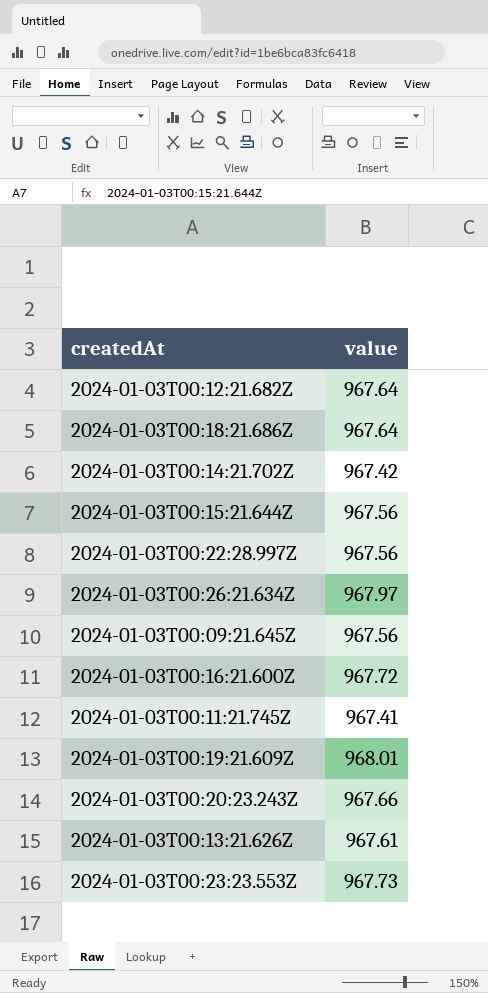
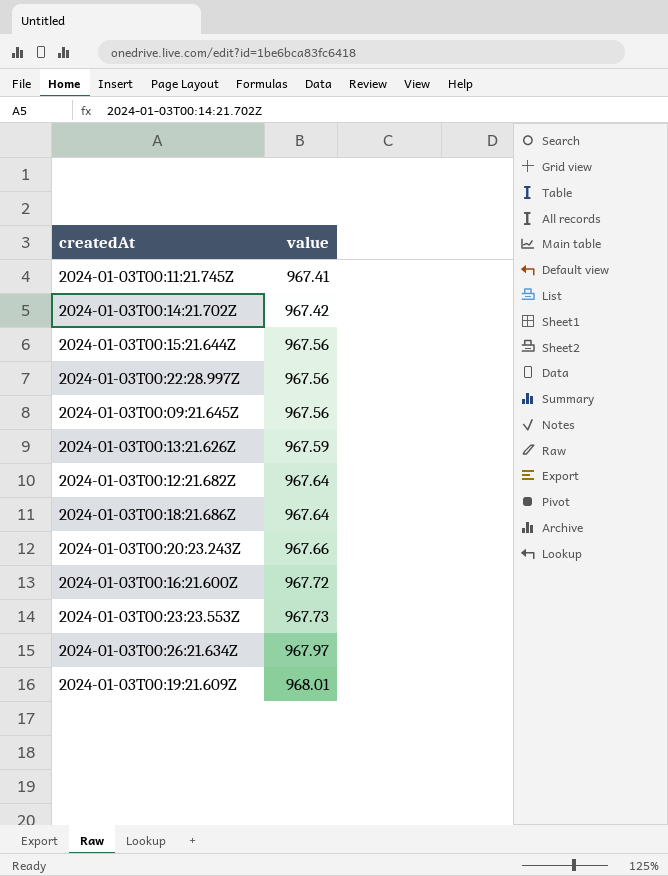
row order: none -> value ascending
2024-01-03T00:13:21.626Z | value: 967.61 -> 967.59

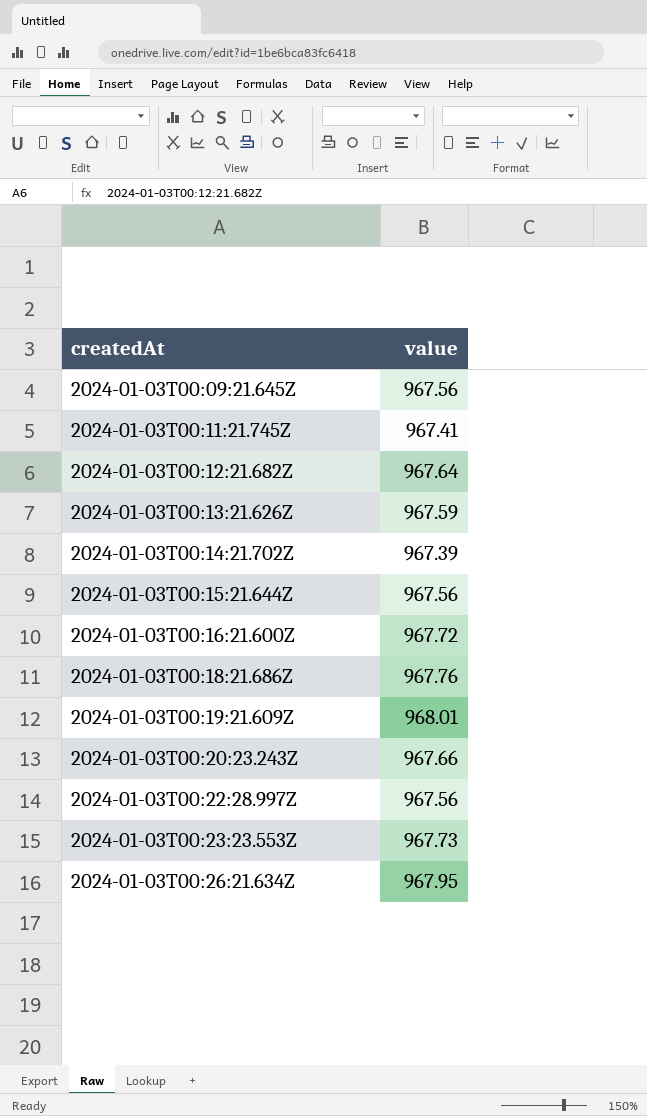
row order: value ascending -> createdAt ascending
2024-01-03T00:14:21.702Z | value: 967.42 -> 967.39
2024-01-03T00:18:21.686Z | value: 967.64 -> 967.76
2024-01-03T00:26:21.634Z | value: 967.97 -> 967.95

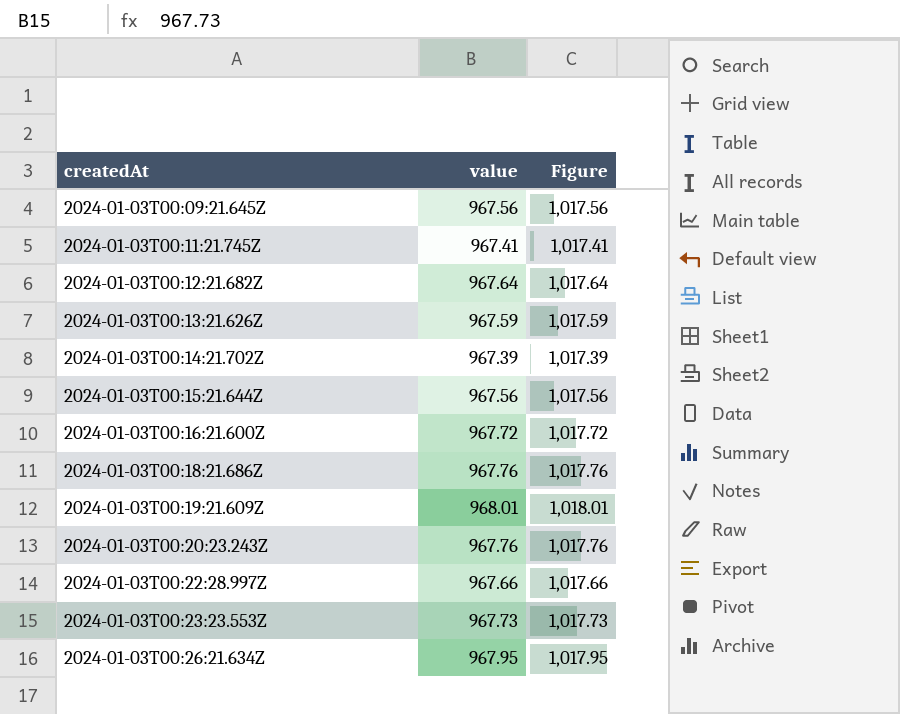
column Figure | formula: none -> [value] + 50
2024-01-03T00:20:23.243Z | value: 967.66 -> 967.76
2024-01-03T00:22:28.997Z | value: 967.56 -> 967.66

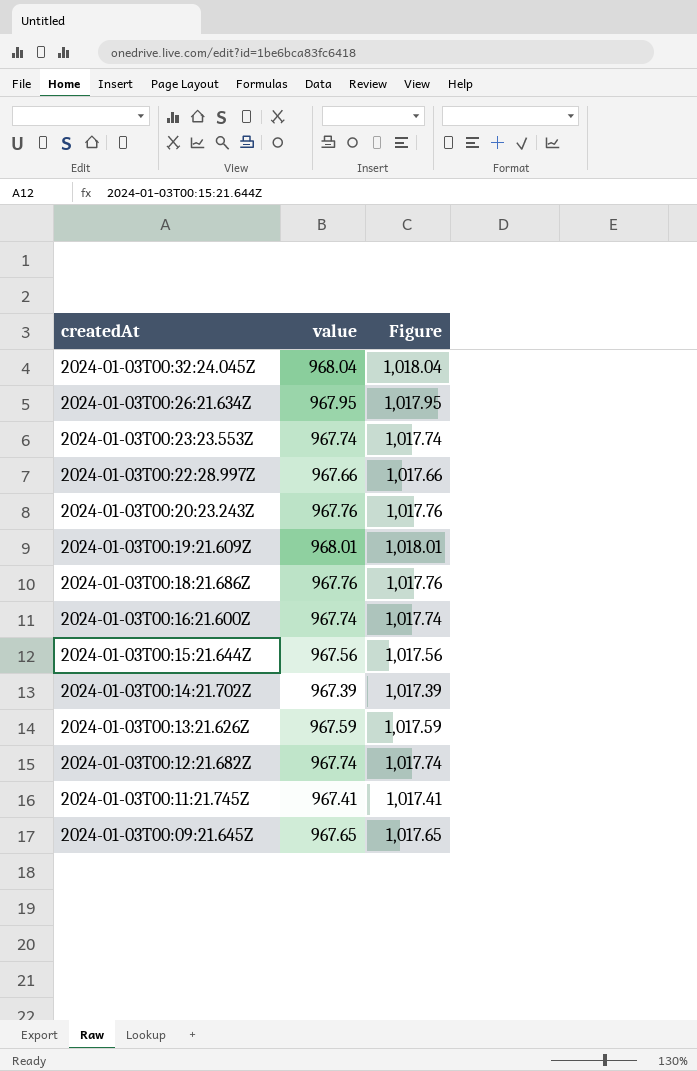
row order: createdAt ascending -> createdAt descending
row 2024-01-03T00:32:24.045Z: none -> 968.04 | 1,018.04
2024-01-03T00:23:23.553Z | value: 967.73 -> 967.74
2024-01-03T00:23:23.553Z | Figure: 1,017.73 -> 1,017.74
2024-01-03T00:16:21.600Z | value: 967.72 -> 967.74
2024-01-03T00:16:21.600Z | Figure: 1,017.72 -> 1,017.74
2024-01-03T00:12:21.682Z | value: 967.64 -> 967.74
2024-01-03T00:12:21.682Z | Figure: 1,017.64 -> 1,017.74
2024-01-03T00:09:21.645Z | value: 967.56 -> 967.65
2024-01-03T00:09:21.645Z | Figure: 1,017.56 -> 1,017.65

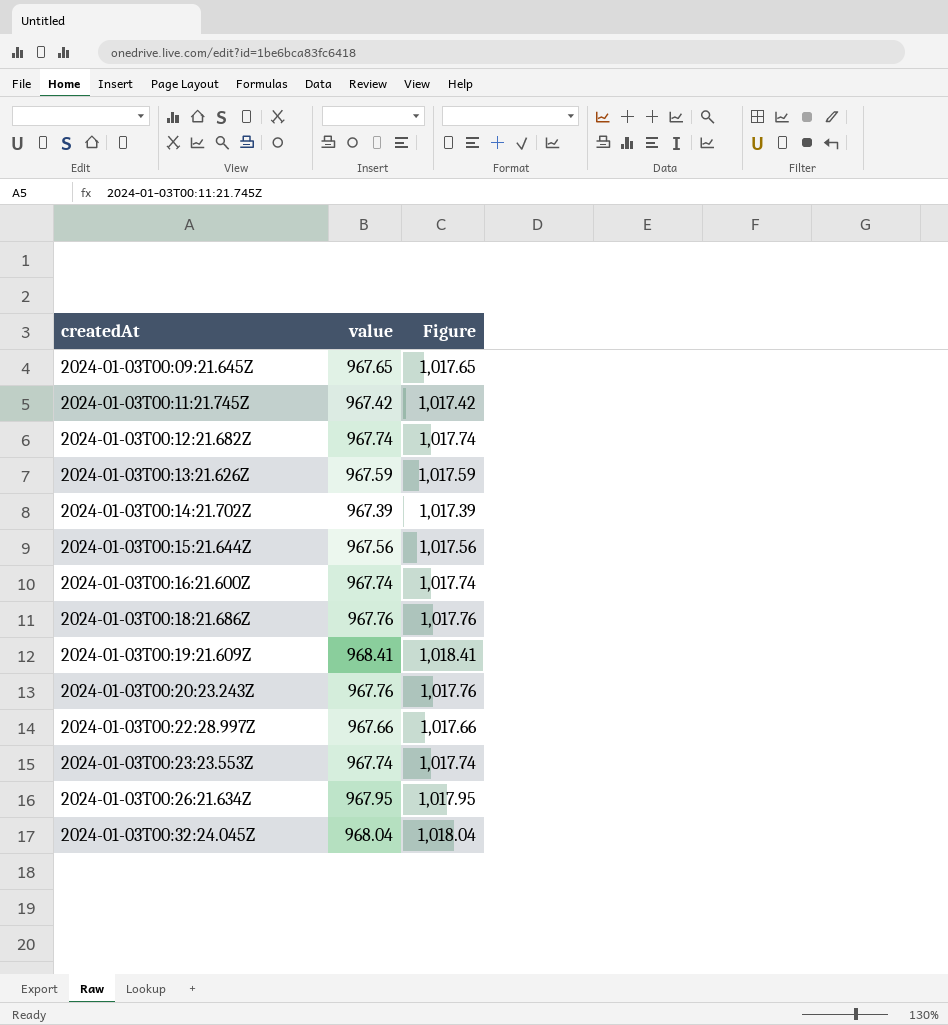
row order: createdAt descending -> createdAt ascending
2024-01-03T00:11:21.745Z | value: 967.41 -> 967.42
2024-01-03T00:11:21.745Z | Figure: 1,017.41 -> 1,017.42
2024-01-03T00:19:21.609Z | value: 968.01 -> 968.41
2024-01-03T00:19:21.609Z | Figure: 1,018.01 -> 1,018.41

